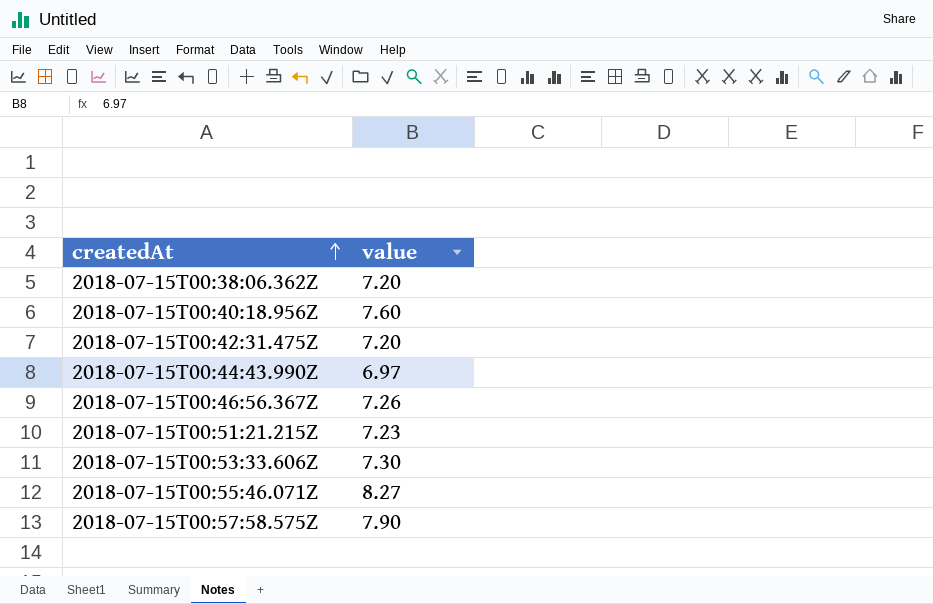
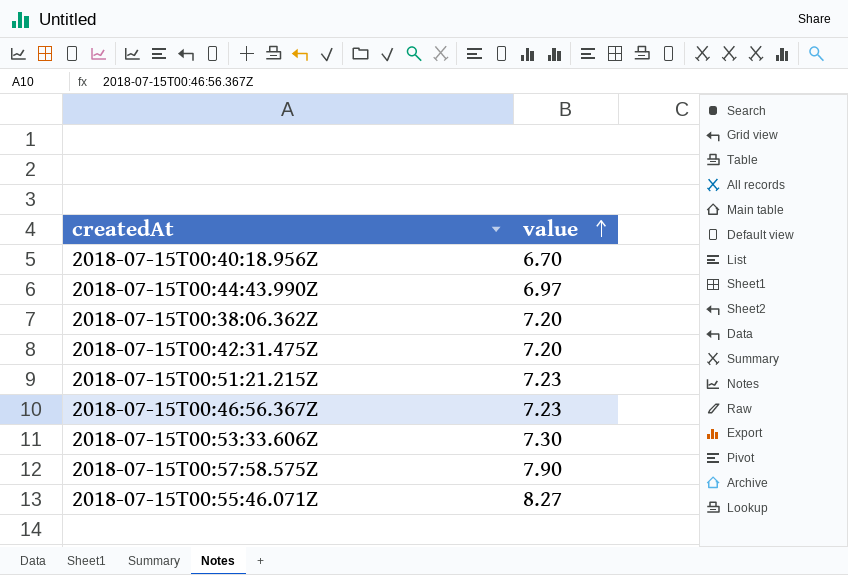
row order: createdAt ascending -> value ascending
2018-07-15T00:40:18.956Z | value: 7.60 -> 6.70
2018-07-15T00:46:56.367Z | value: 7.26 -> 7.23

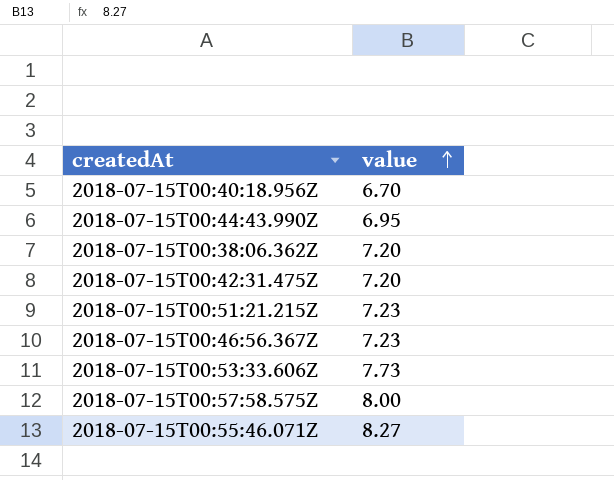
2018-07-15T00:44:43.990Z | value: 6.97 -> 6.95
2018-07-15T00:53:33.606Z | value: 7.30 -> 7.73
2018-07-15T00:57:58.575Z | value: 7.90 -> 8.00

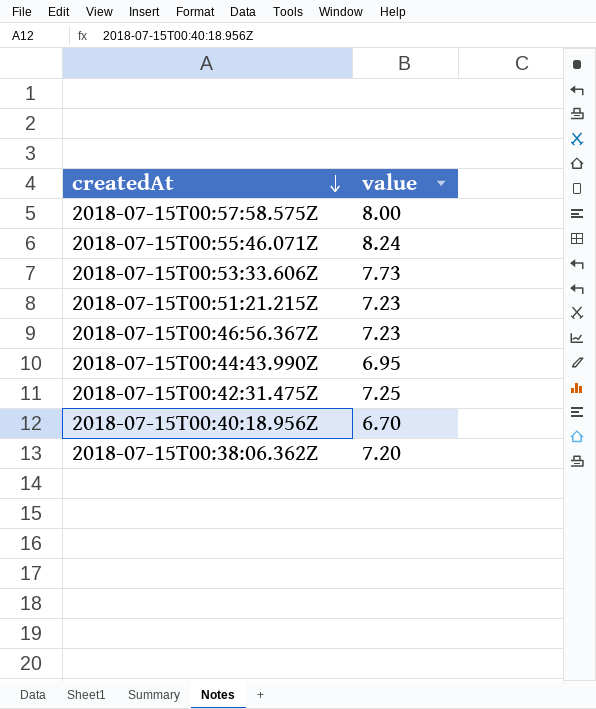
row order: value ascending -> createdAt descending
2018-07-15T00:55:46.071Z | value: 8.27 -> 8.24
2018-07-15T00:42:31.475Z | value: 7.20 -> 7.25

